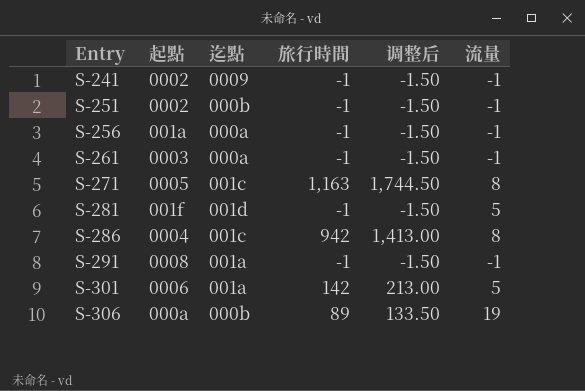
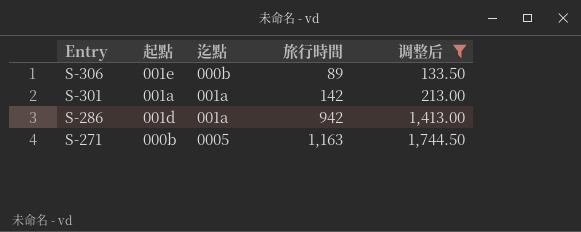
filter: none -> 调整后 != -1.50
row order: Entry ascending -> Entry descending
column 流量 | position: 6 -> none
S-306 | 起點: 000a -> 001e
S-301 | 起點: 0006 -> 001a
S-286 | 起點: 0004 -> 001d
S-286 | 迄點: 001c -> 001a
S-271 | 起點: 0005 -> 000b
S-271 | 迄點: 001c -> 0005

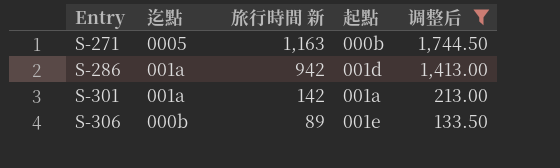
row order: Entry descending -> Entry ascending
column name: 旅行時間 -> 旅行時間 新
column 起點 | position: 2 -> 4

